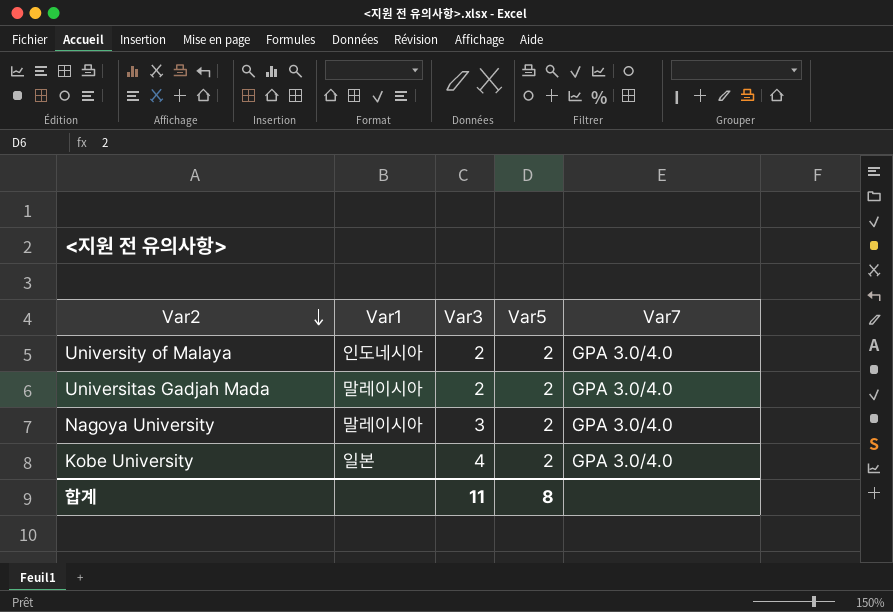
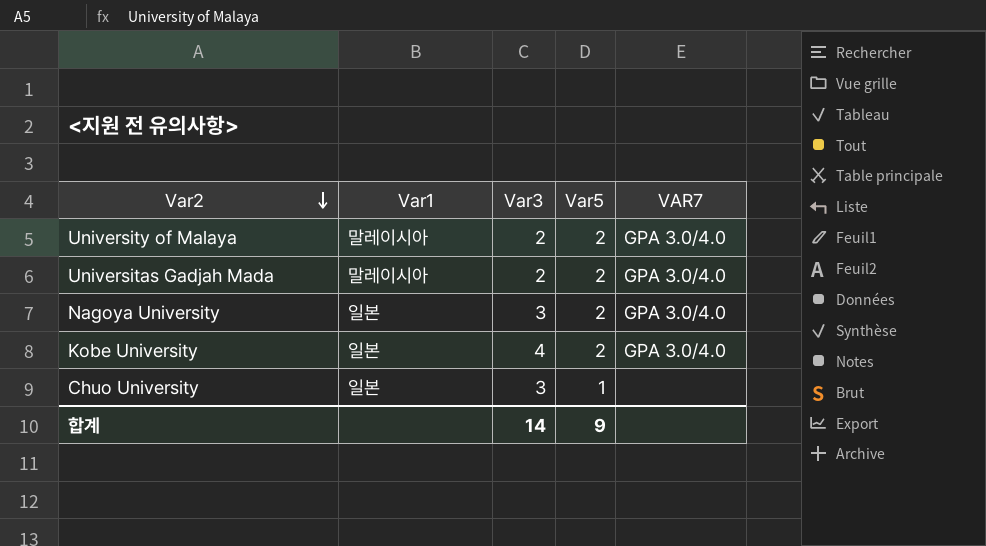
column name: Var7 -> VAR7
University of Malaya | Var1: 인도네시아 -> 말레이시아
Nagoya University | Var1: 말레이시아 -> 일본
row Chuo University: none -> 일본 | 3 | 1 | none
합계 | Var3: 11 -> 14
합계 | Var5: 8 -> 9

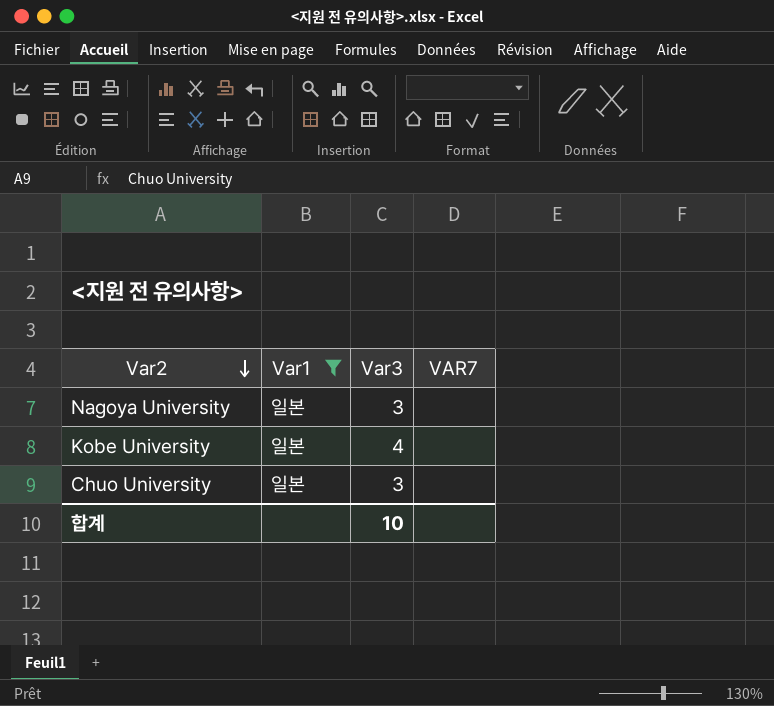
filter: none -> Var1 = 일본
column Var5 | position: 4 -> none
Nagoya University | VAR7: GPA 3.0/4.0 -> none
Kobe University | VAR7: GPA 3.0/4.0 -> none
합계 | Var3: 14 -> 10

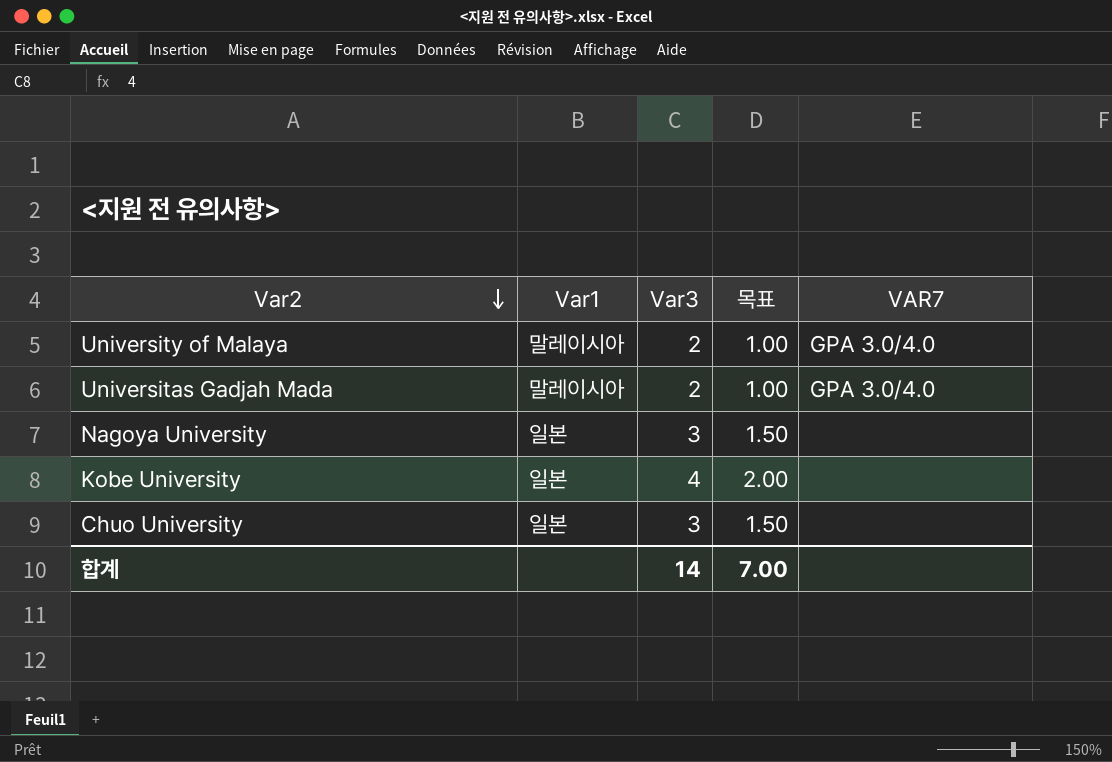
filter: Var1 = 일본 -> none
column 목표 | formula: none -> [Var3] * 0.5
합계 | Var3: 10 -> 14

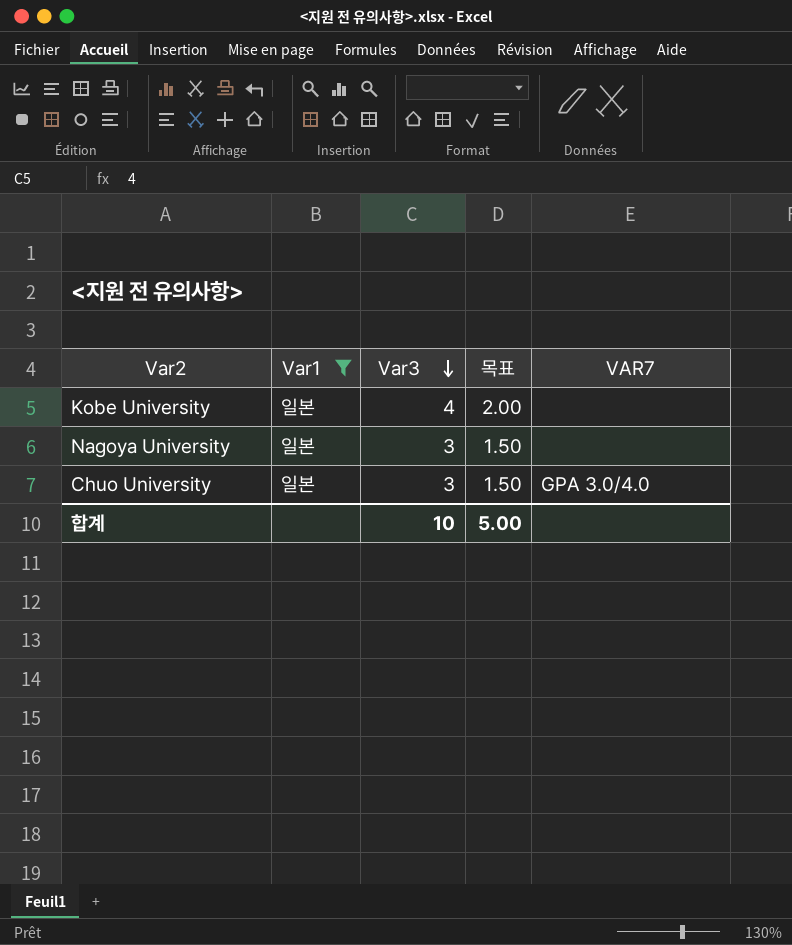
filter: none -> Var1 = 일본
row order: Var2 descending -> Var3 descending
Chuo University | VAR7: none -> GPA 3.0/4.0
합계 | Var3: 14 -> 10
합계 | 목표: 7.00 -> 5.00

